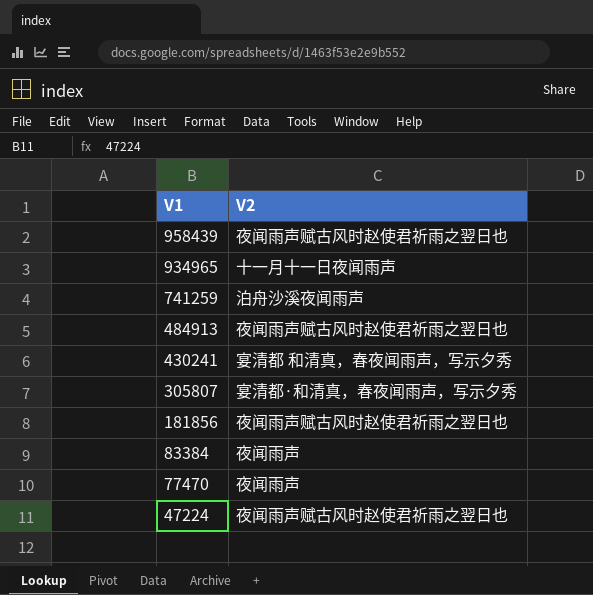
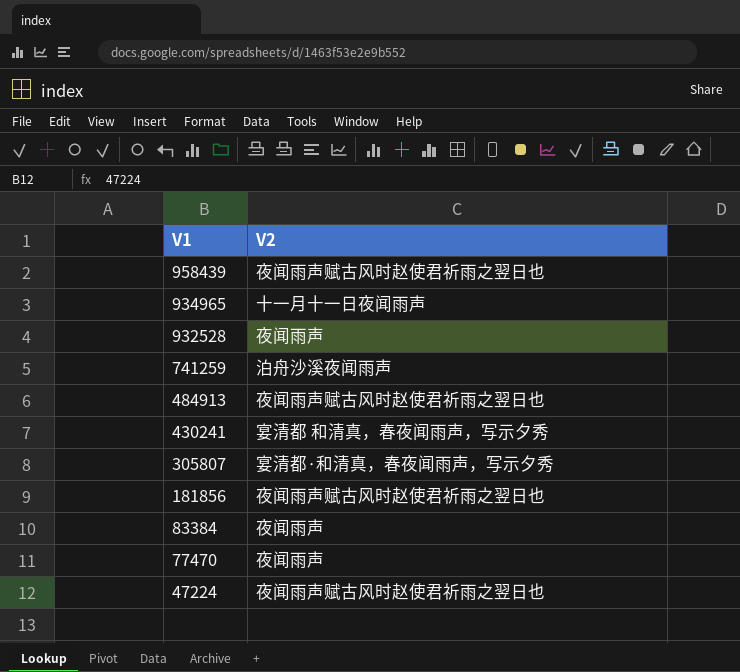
row 932528: none -> 夜闻雨声

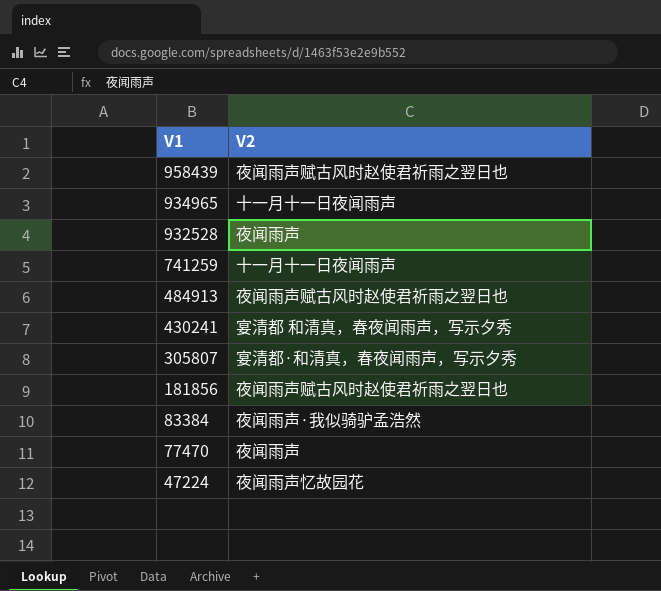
741259 | V2: 泊舟沙溪夜闻雨声 -> 十一月十一日夜闻雨声
83384 | V2: 夜闻雨声 -> 夜闻雨声·我似骑驴孟浩然
47224 | V2: 夜闻雨声赋古风时赵使君祈雨之翌日也 -> 夜闻雨声忆故园花

